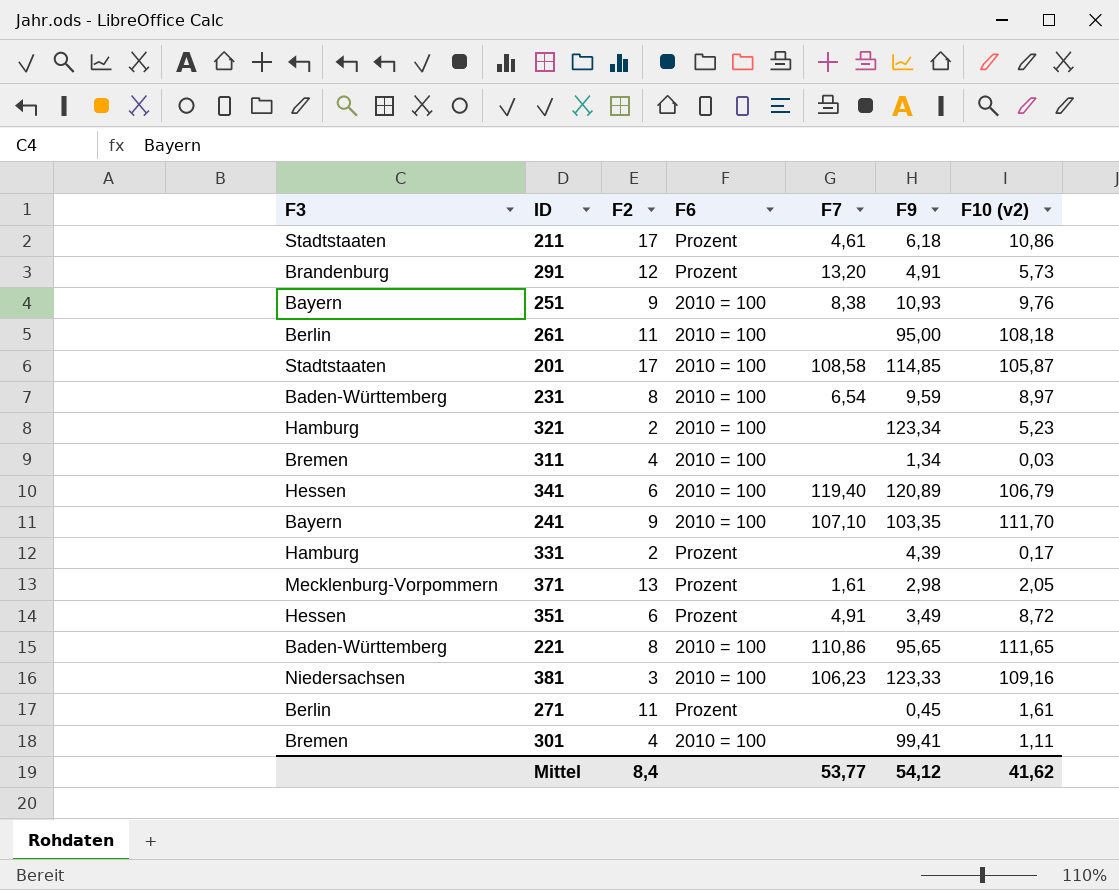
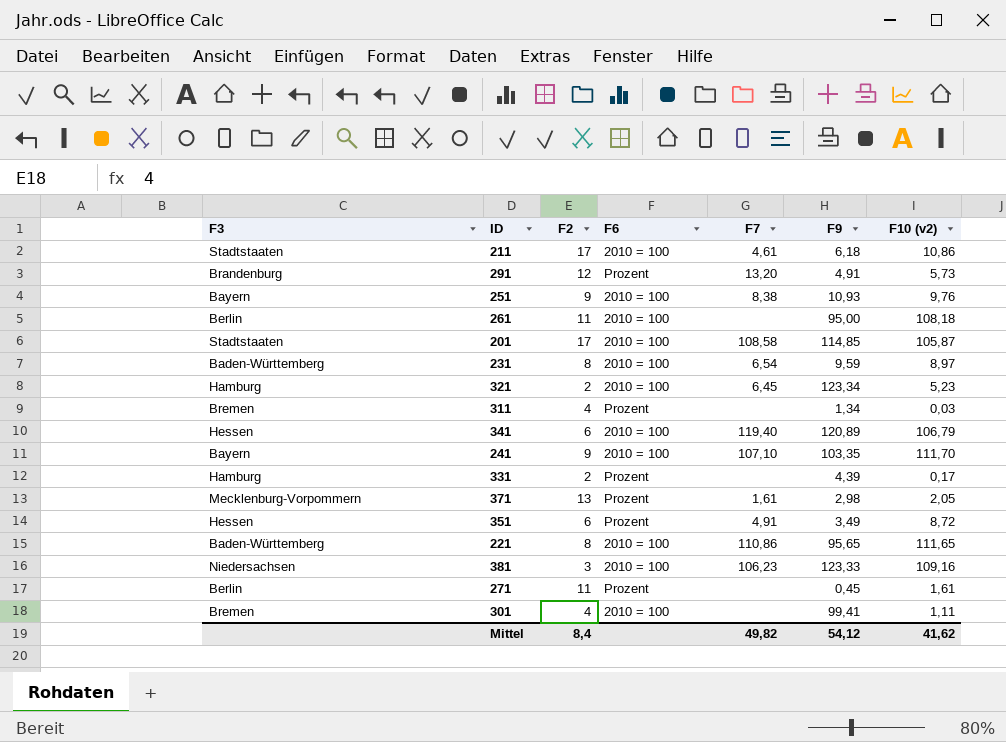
211 | F6: Prozent -> 2010 = 100
321 | F7: none -> 6,45
311 | F6: 2010 = 100 -> Prozent
Mittel | F7: 53,77 -> 49,82

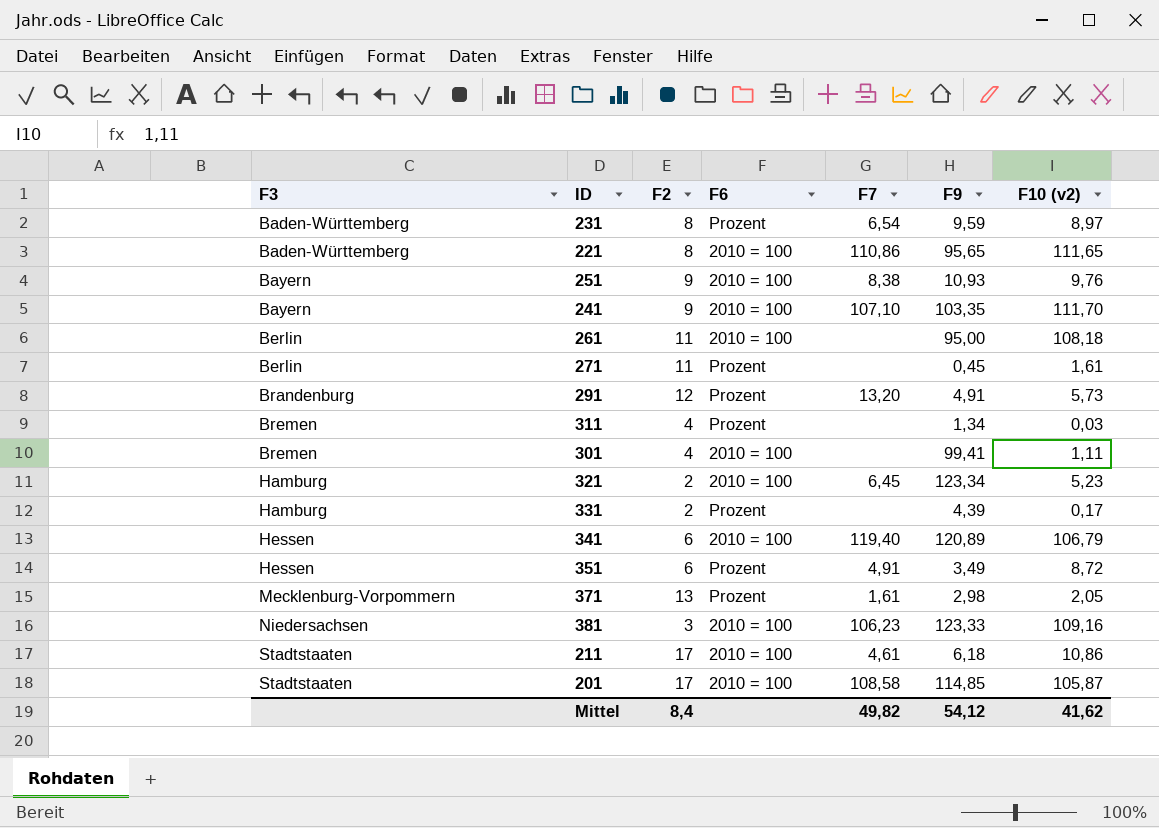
row order: none -> F3 ascending
231 | F6: 2010 = 100 -> Prozent

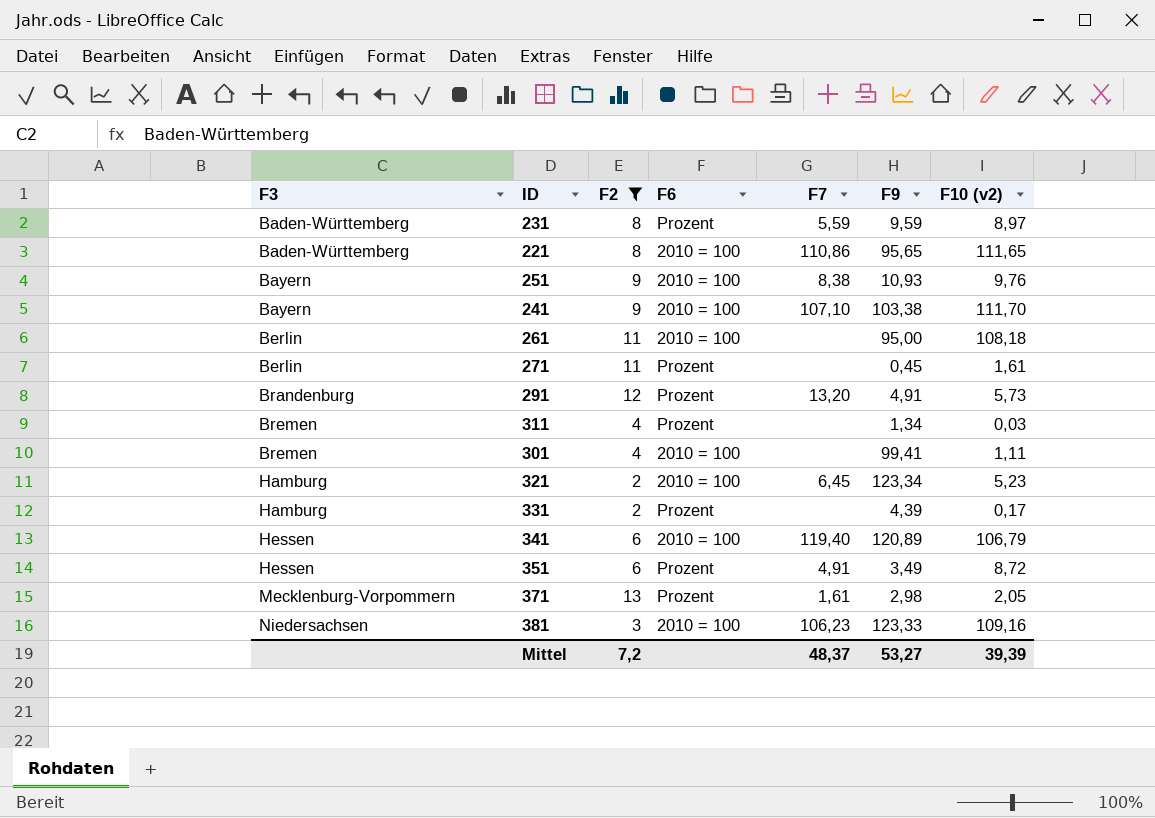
filter: none -> F2 != 17
231 | F7: 6,54 -> 5,59
241 | F9: 103,35 -> 103,38
Mittel | F2: 8,4 -> 7,2
Mittel | F7: 49,82 -> 48,37
Mittel | F9: 54,12 -> 53,27
Mittel | F10 (v2): 41,62 -> 39,39

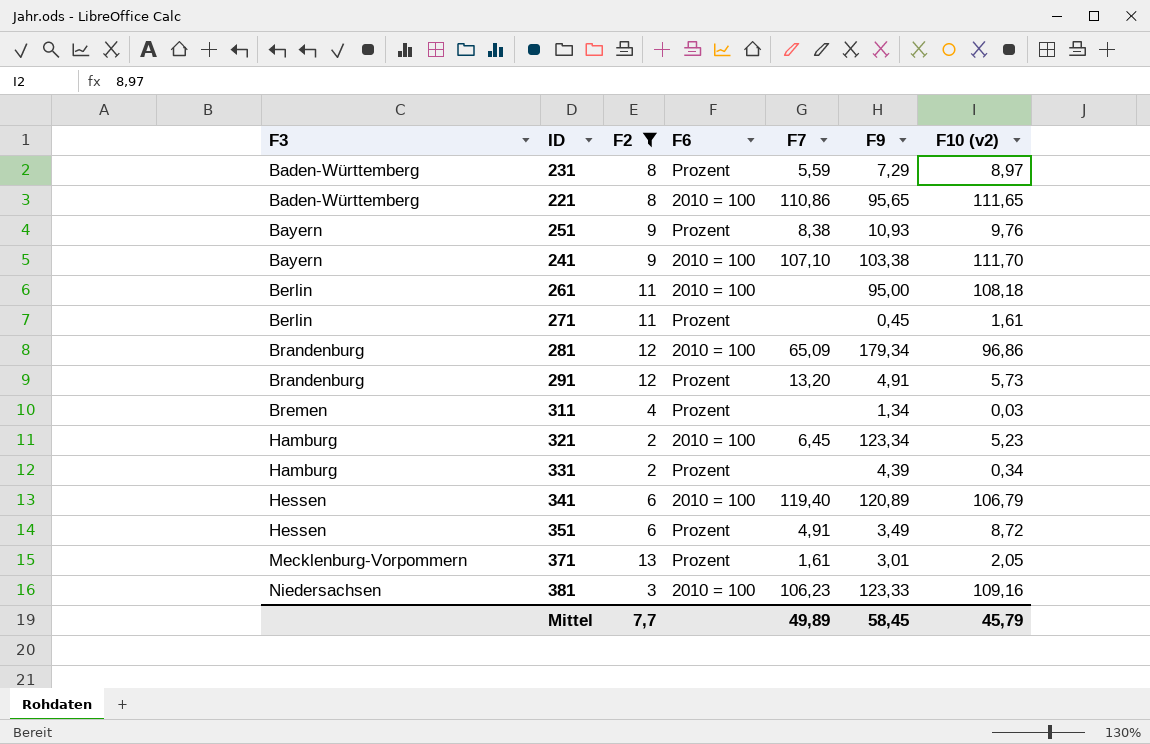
row 301: Bremen | 4 | 2010 = 100 | none | 99,41 | 1,11 -> none
231 | F9: 9,59 -> 7,29
251 | F6: 2010 = 100 -> Prozent
row 281: none -> Brandenburg | 12 | 2010 = 100 | 65,09 | 179,34 | 96,86
331 | F10 (v2): 0,17 -> 0,34
371 | F9: 2,98 -> 3,01
Mittel | F2: 7,2 -> 7,7
Mittel | F7: 48,37 -> 49,89
Mittel | F9: 53,27 -> 58,45
Mittel | F10 (v2): 39,39 -> 45,79

